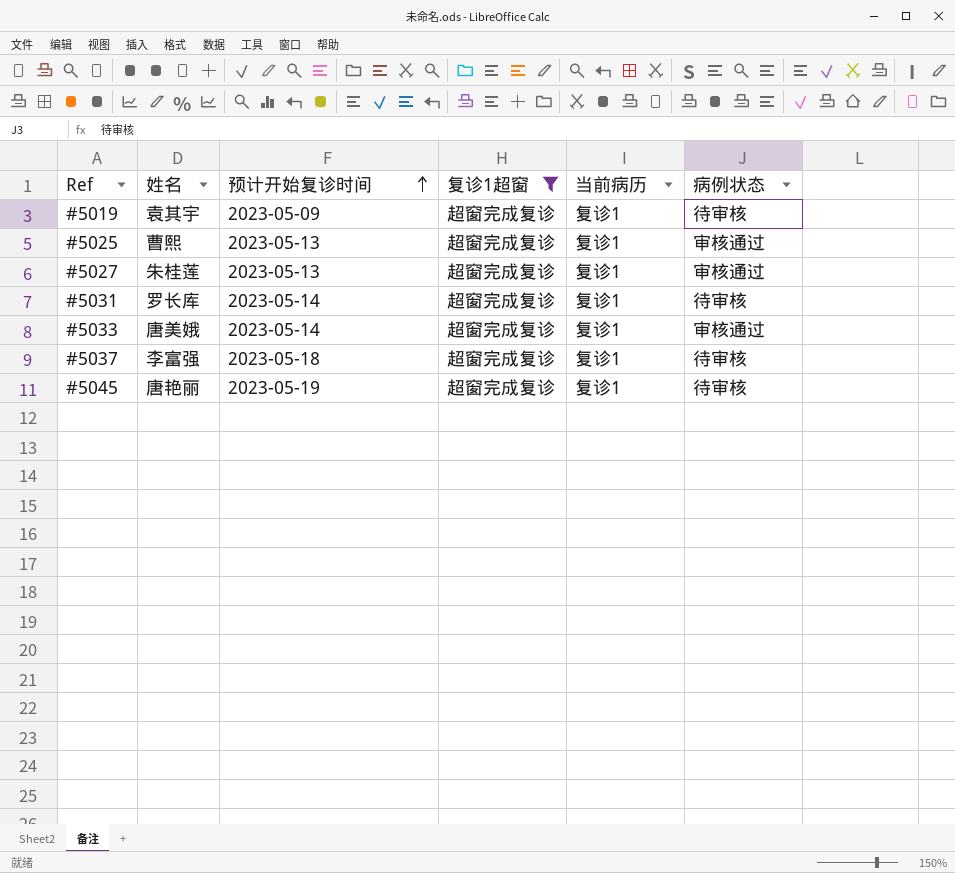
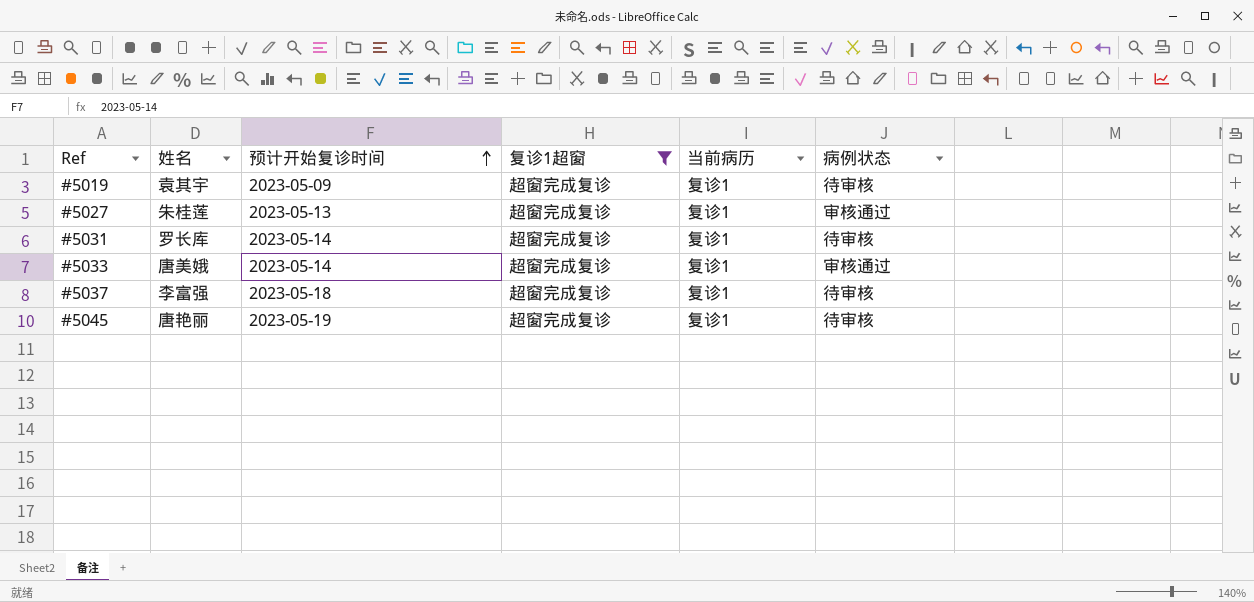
row #5025: 曹熙 | 2023-05-13 | 超窗完成复诊 | 复诊1 | 审核通过 -> none

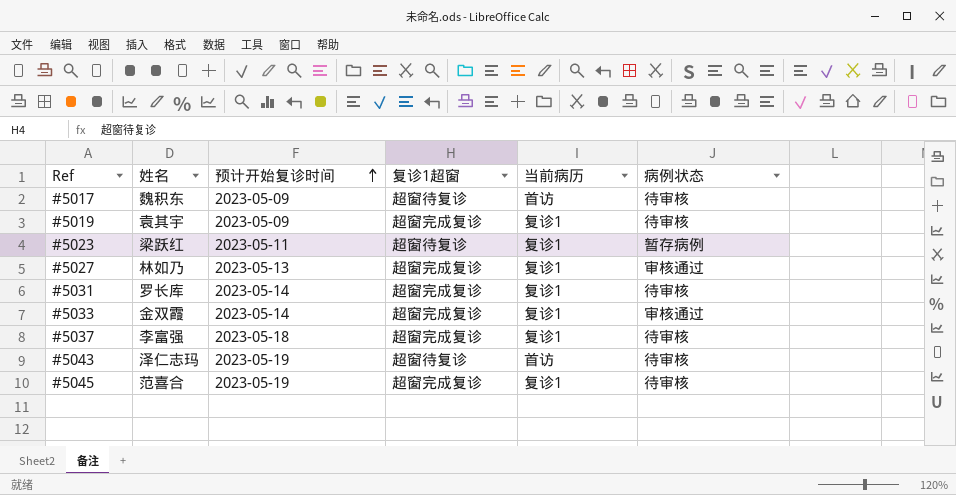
filter: 复诊1超窗 = 超窗完成复诊 -> none
#5027 | 姓名: 朱桂莲 -> 林如乃
#5033 | 姓名: 唐美娥 -> 金双霞
#5045 | 姓名: 唐艳丽 -> 范喜合

